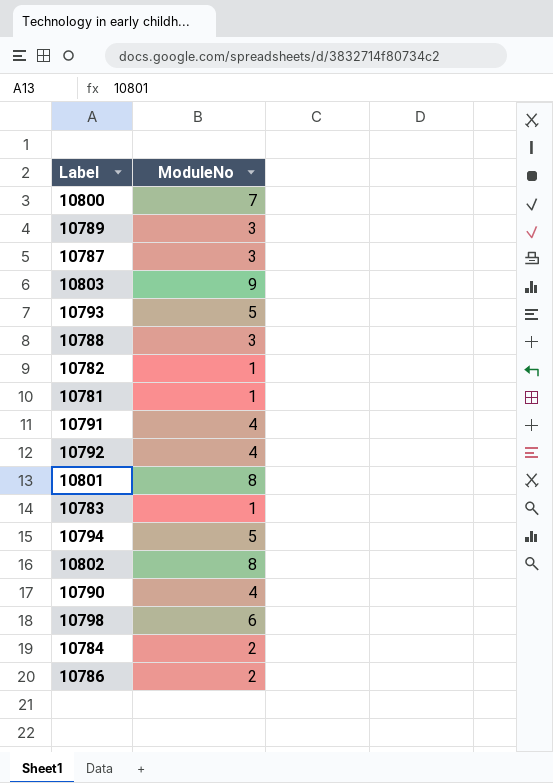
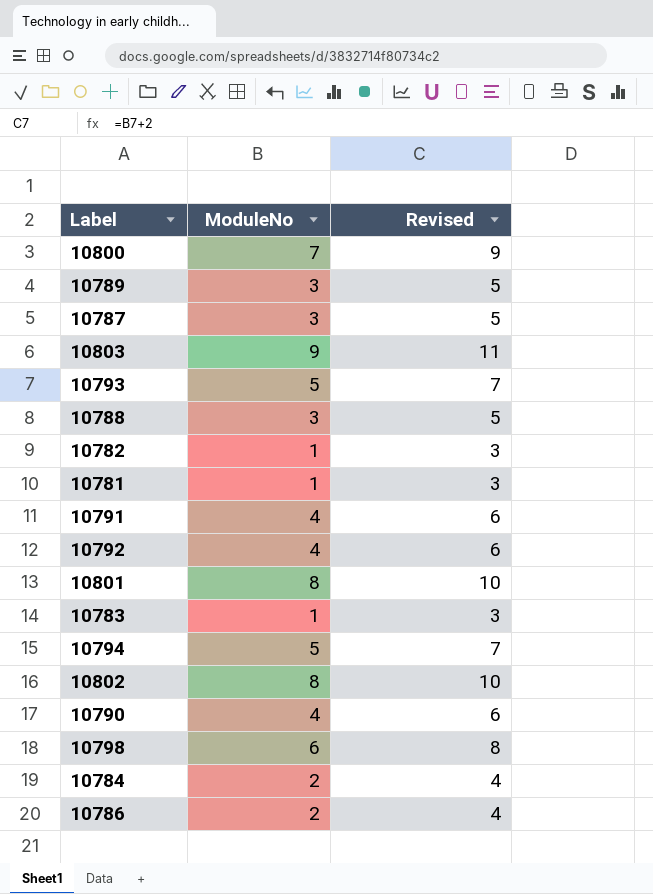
column Revised | formula: none -> [ModuleNo] + 2

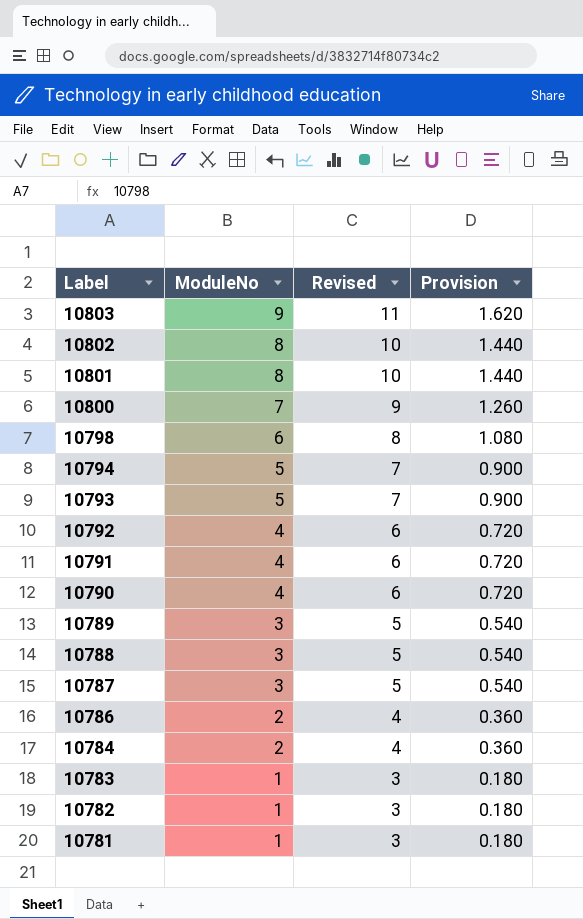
row order: none -> Label descending
column Provision | formula: none -> [ModuleNo] * 0.18

